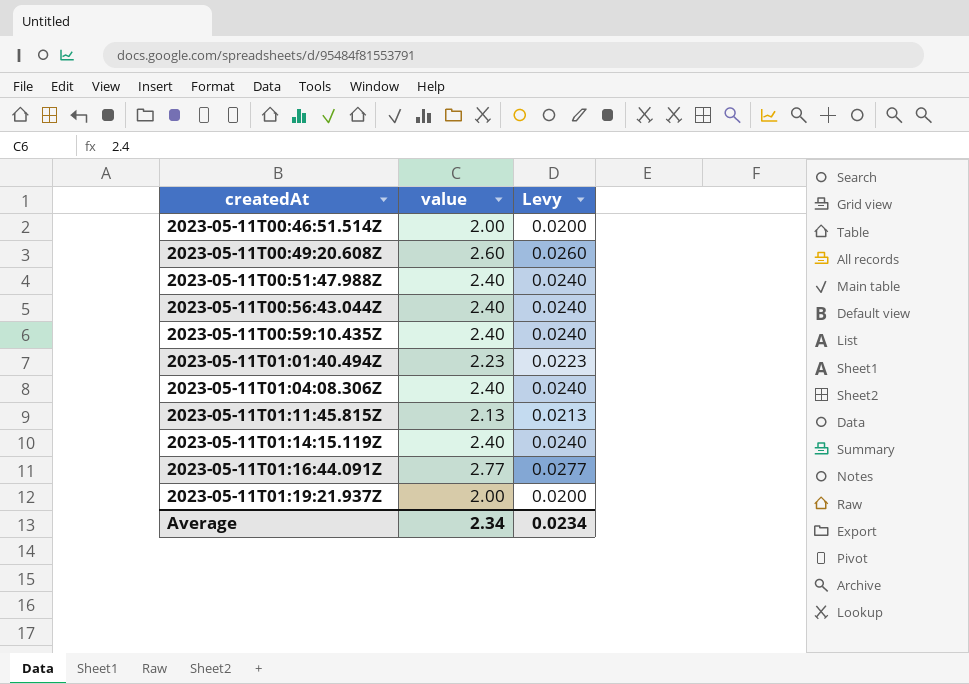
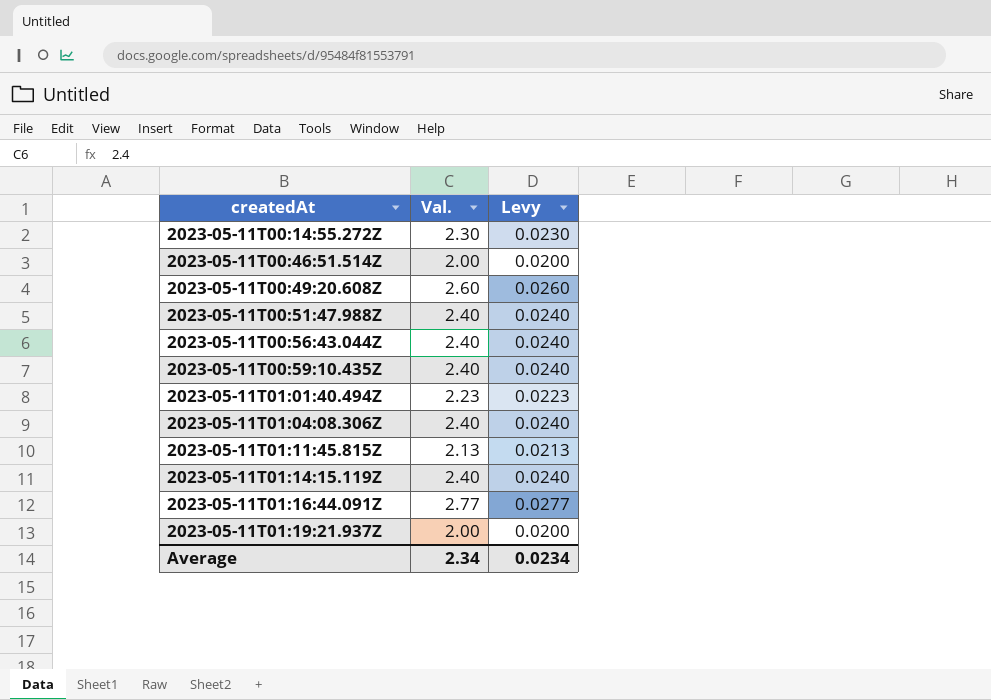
column name: value -> Val.
row 2023-05-11T00:14:55.272Z: none -> 2.30 | 0.0230

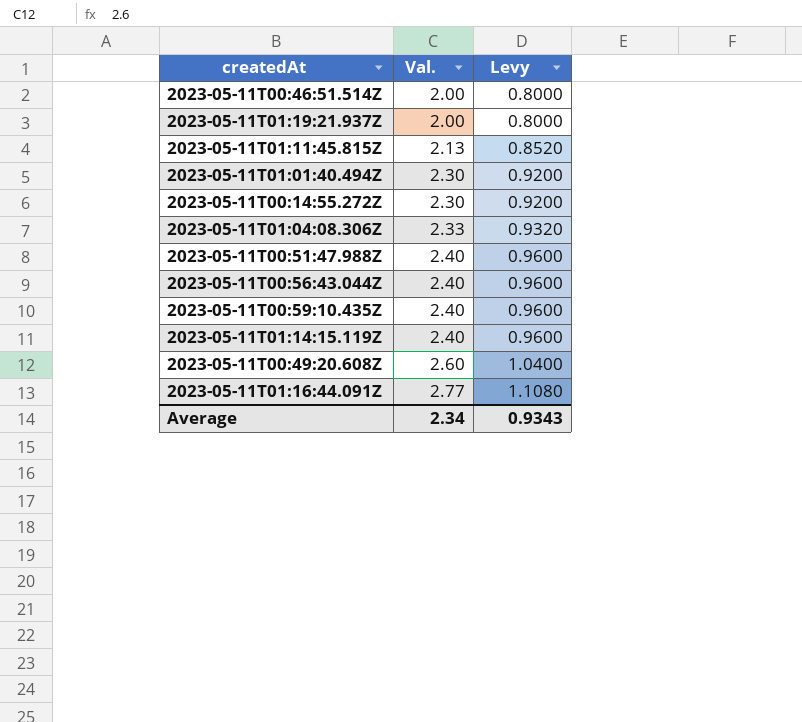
row order: createdAt ascending -> Val. ascending
column Levy | formula: [Val.] * 0.01 -> [Val.] * 0.4
2023-05-11T01:01:40.494Z | Val.: 2.23 -> 2.30
2023-05-11T01:04:08.306Z | Val.: 2.40 -> 2.33
Average | Levy: 0.0234 -> 0.9343

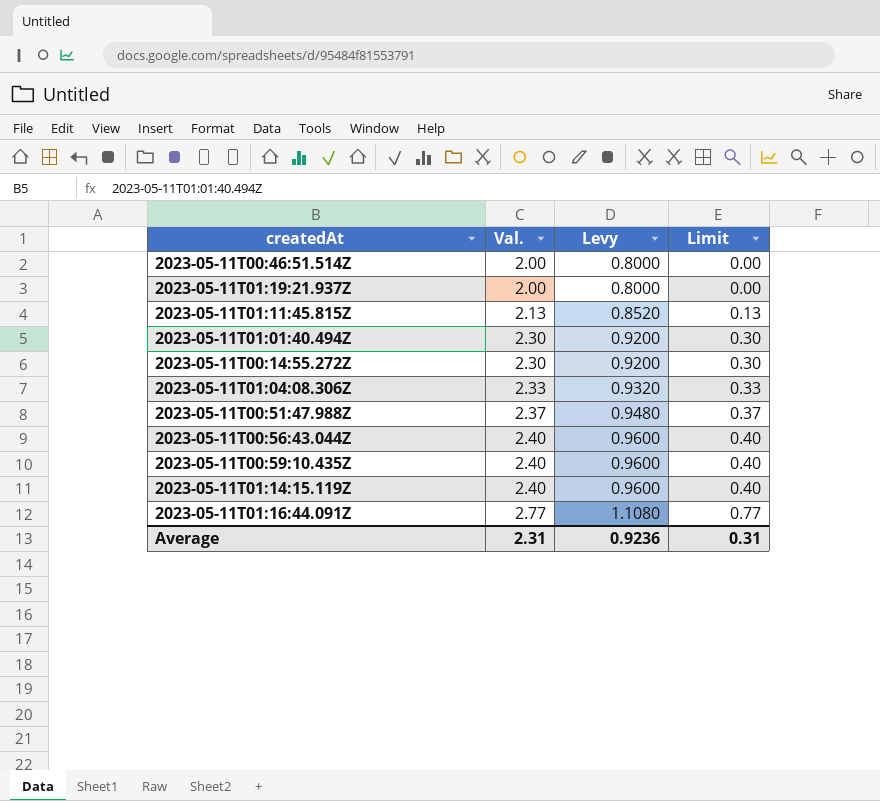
column Limit | formula: none -> [Val.] - 2
row 2023-05-11T00:49:20.608Z: 2.60 | 1.0400 -> none
2023-05-11T00:51:47.988Z | Val.: 2.40 -> 2.37
2023-05-11T00:51:47.988Z | Levy: 0.9600 -> 0.9480
Average | Val.: 2.34 -> 2.31
Average | Levy: 0.9343 -> 0.9236

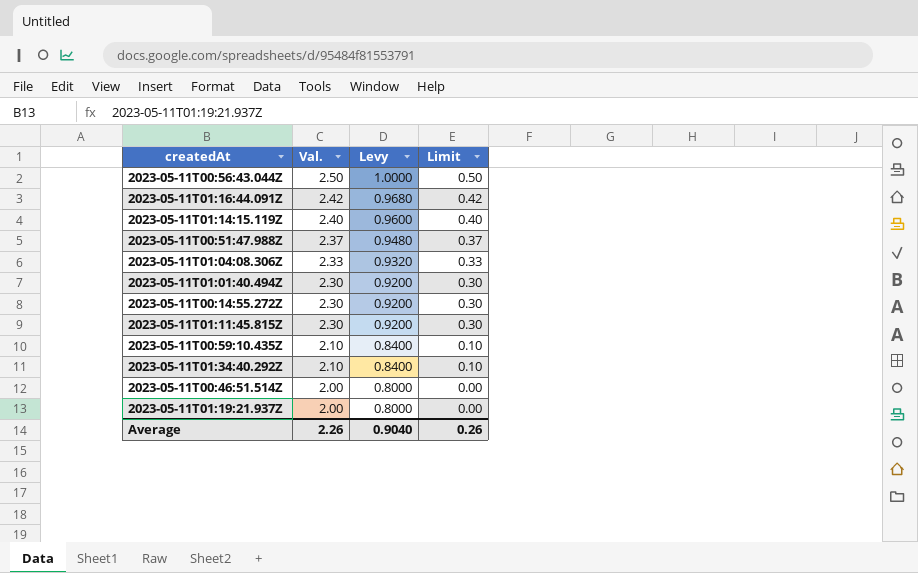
row order: Val. ascending -> Val. descending
2023-05-11T00:56:43.044Z | Val.: 2.40 -> 2.50
2023-05-11T00:56:43.044Z | Levy: 0.9600 -> 1.0000
2023-05-11T00:56:43.044Z | Limit: 0.40 -> 0.50
2023-05-11T01:16:44.091Z | Val.: 2.77 -> 2.42
2023-05-11T01:16:44.091Z | Levy: 1.1080 -> 0.9680
2023-05-11T01:16:44.091Z | Limit: 0.77 -> 0.42
2023-05-11T01:11:45.815Z | Val.: 2.13 -> 2.30
2023-05-11T01:11:45.815Z | Levy: 0.8520 -> 0.9200
2023-05-11T01:11:45.815Z | Limit: 0.13 -> 0.30
2023-05-11T00:59:10.435Z | Val.: 2.40 -> 2.10
2023-05-11T00:59:10.435Z | Levy: 0.9600 -> 0.8400
2023-05-11T00:59:10.435Z | Limit: 0.40 -> 0.10
row 2023-05-11T01:34:40.292Z: none -> 2.10 | 0.8400 | 0.10
Average | Val.: 2.31 -> 2.26
Average | Levy: 0.9236 -> 0.9040
Average | Limit: 0.31 -> 0.26

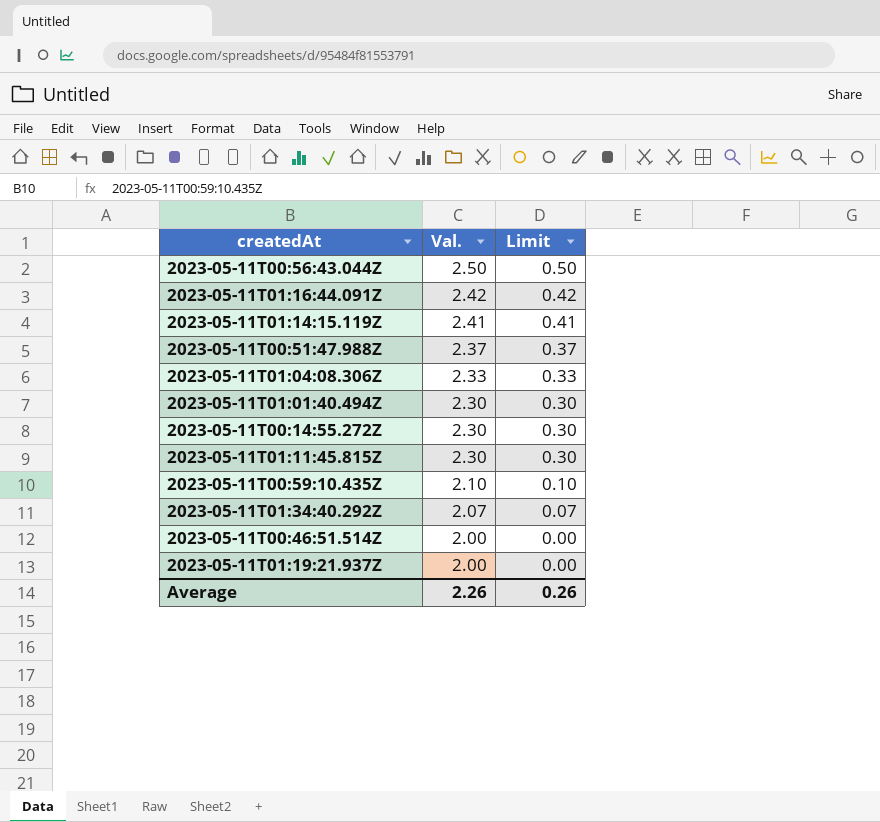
column Levy | formula: [Val.] * 0.4 -> none
2023-05-11T01:14:15.119Z | Val.: 2.40 -> 2.41
2023-05-11T01:14:15.119Z | Limit: 0.40 -> 0.41
2023-05-11T01:34:40.292Z | Val.: 2.10 -> 2.07
2023-05-11T01:34:40.292Z | Limit: 0.10 -> 0.07

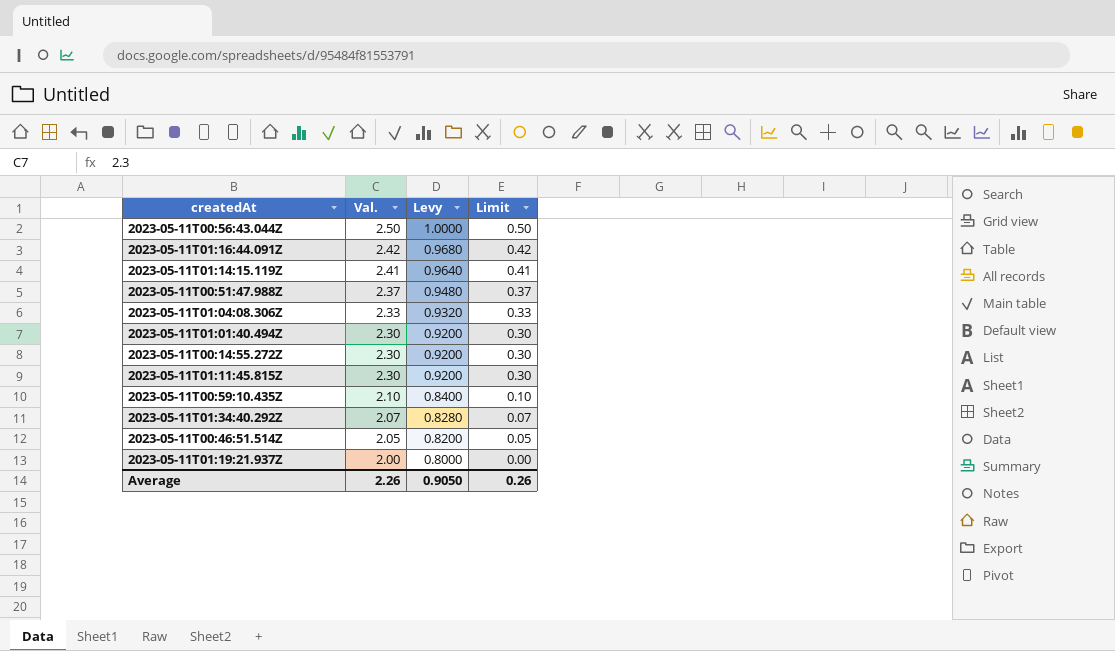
column Levy | formula: none -> [Val.] * 0.4
2023-05-11T00:46:51.514Z | Val.: 2.00 -> 2.05
2023-05-11T00:46:51.514Z | Limit: 0.00 -> 0.05

